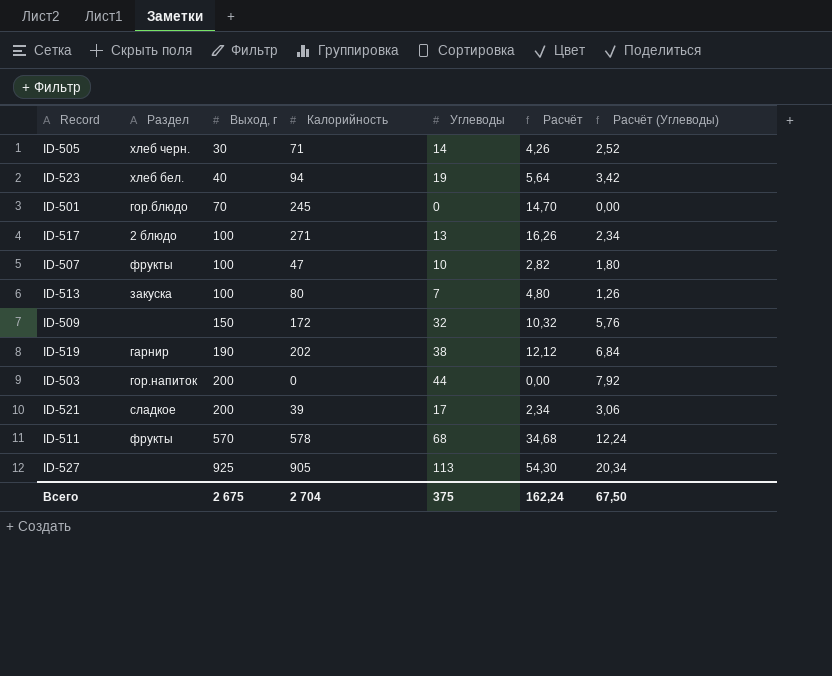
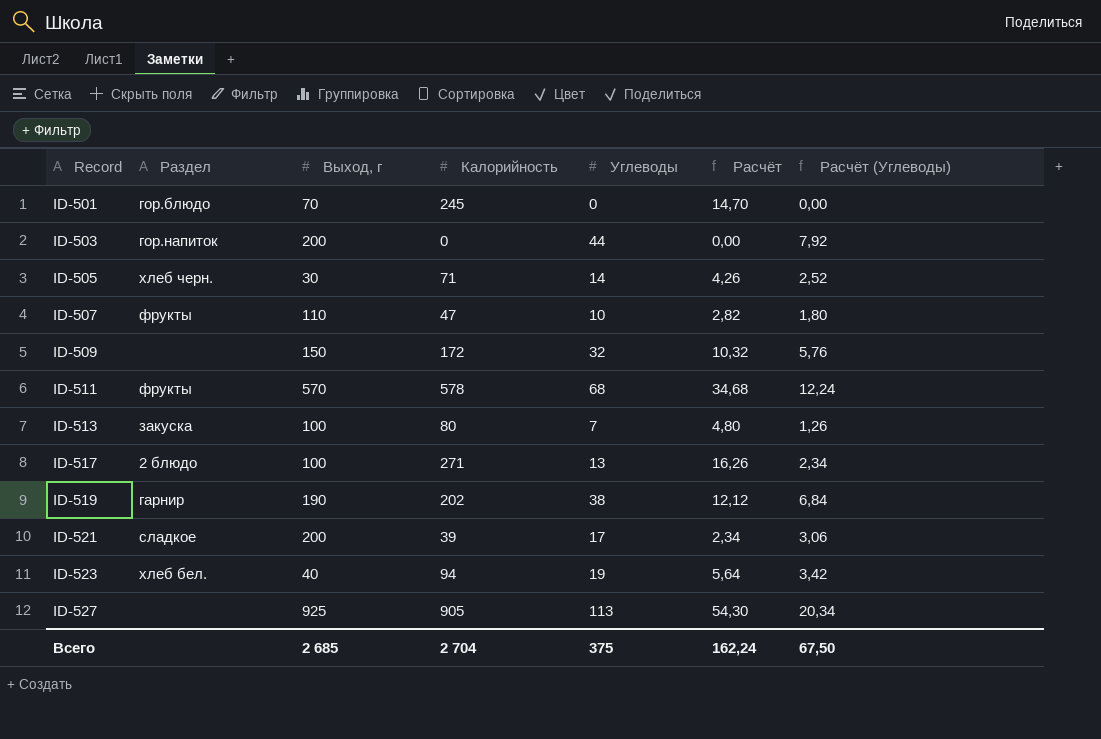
row order: Выход, г ascending -> Record ascending
ID-507 | Выход, г: 100 -> 110
Всего | Выход, г: 2 675 -> 2 685

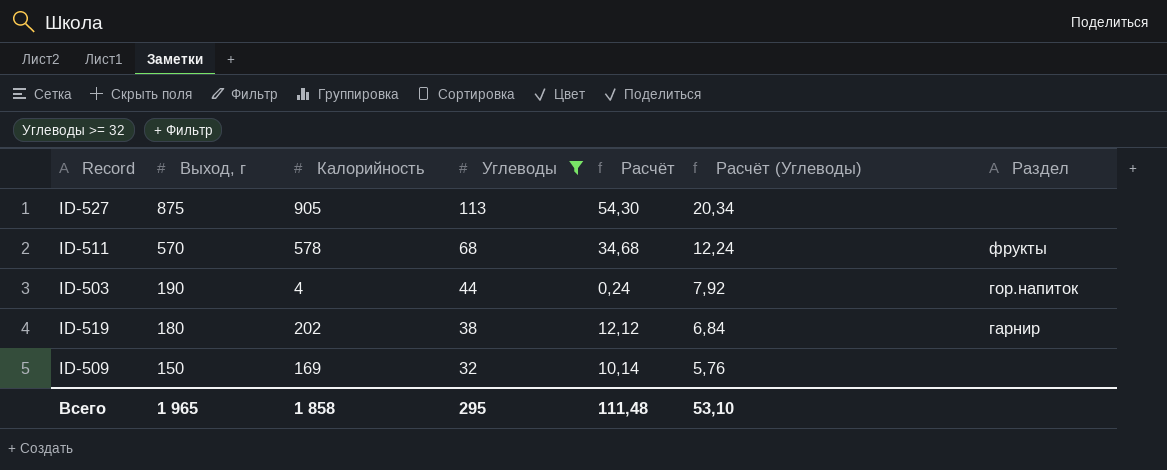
filter: none -> Углеводы >= 32
row order: Record ascending -> Выход, г descending
column Раздел | position: 2 -> 7
ID-527 | Выход, г: 925 -> 875
ID-503 | Выход, г: 200 -> 190
ID-503 | Калорийность: 0 -> 4
ID-503 | Расчёт: 0,00 -> 0,24
ID-519 | Выход, г: 190 -> 180
ID-509 | Калорийность: 172 -> 169
ID-509 | Расчёт: 10,32 -> 10,14
Всего | Выход, г: 2 685 -> 1 965
Всего | Калорийность: 2 704 -> 1 858
Всего | Углеводы: 375 -> 295
Всего | Расчёт: 162,24 -> 111,48
Всего | Расчёт (Углеводы): 67,50 -> 53,10

